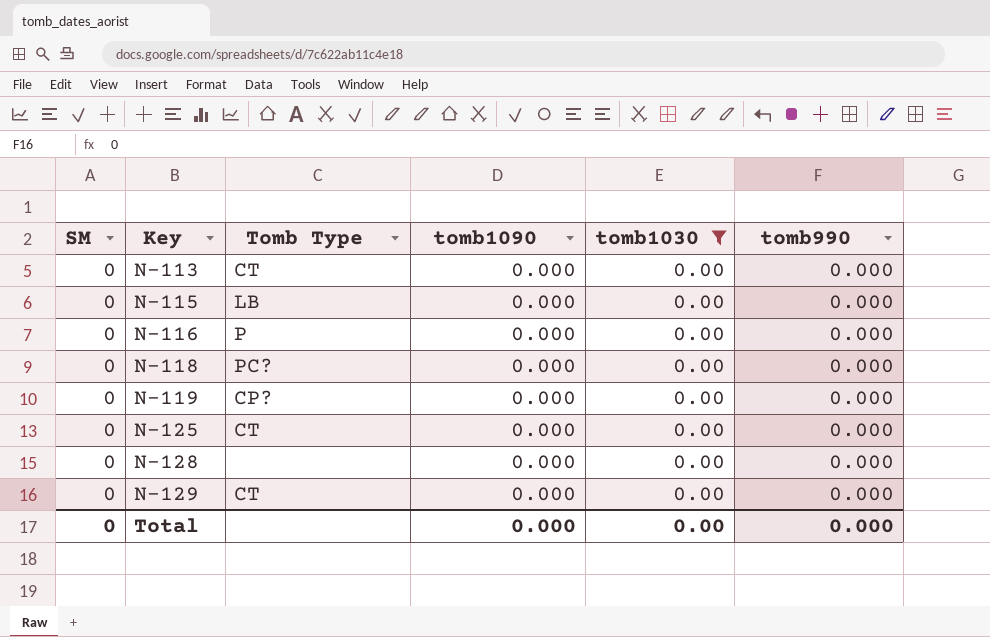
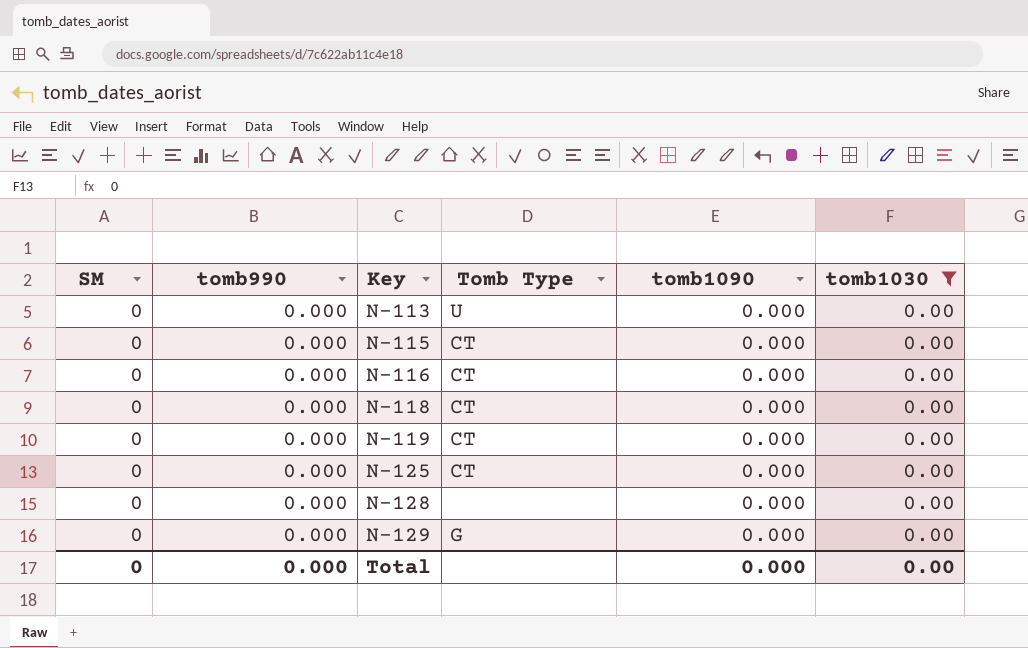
column tomb990 | position: 6 -> 2
N-113 | Tomb Type: CT -> U
N-115 | Tomb Type: LB -> CT
N-116 | Tomb Type: P -> CT
N-118 | Tomb Type: PC? -> CT
N-119 | Tomb Type: CP? -> CT
N-129 | Tomb Type: CT -> G

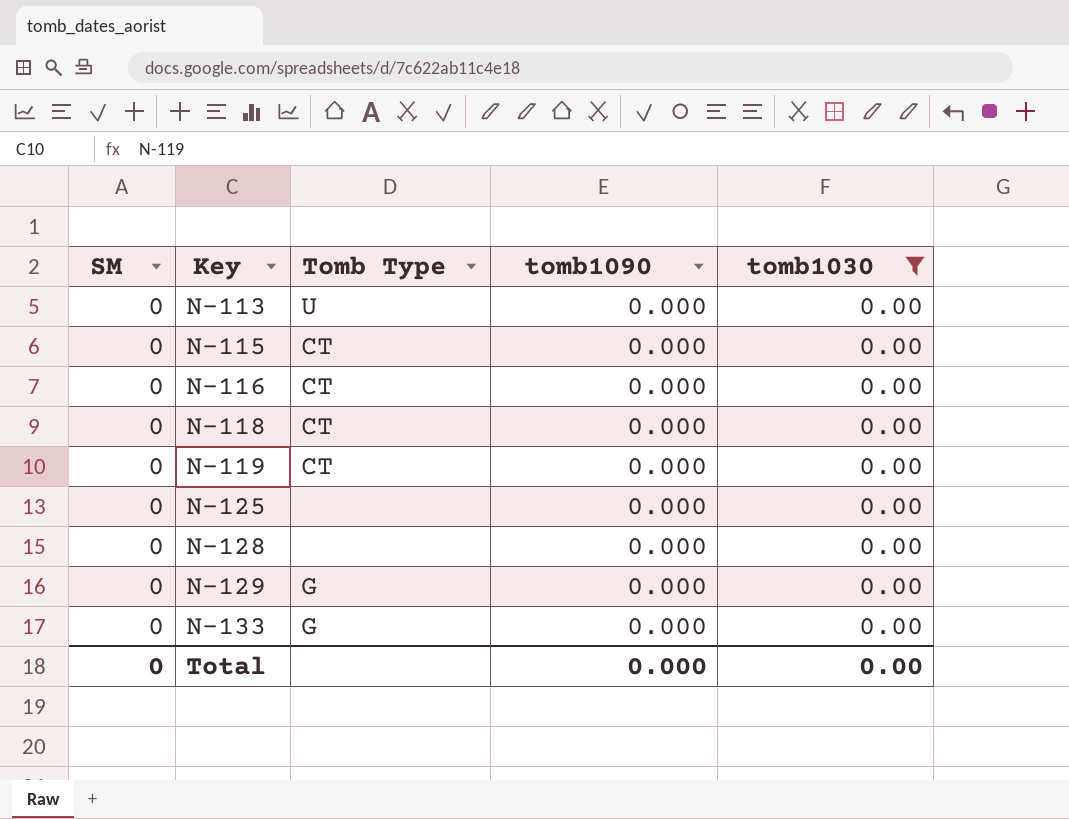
column tomb990 | position: 2 -> none
N-125 | Tomb Type: CT -> none
row N-133: none -> 0 | G | 0.000 | 0.00

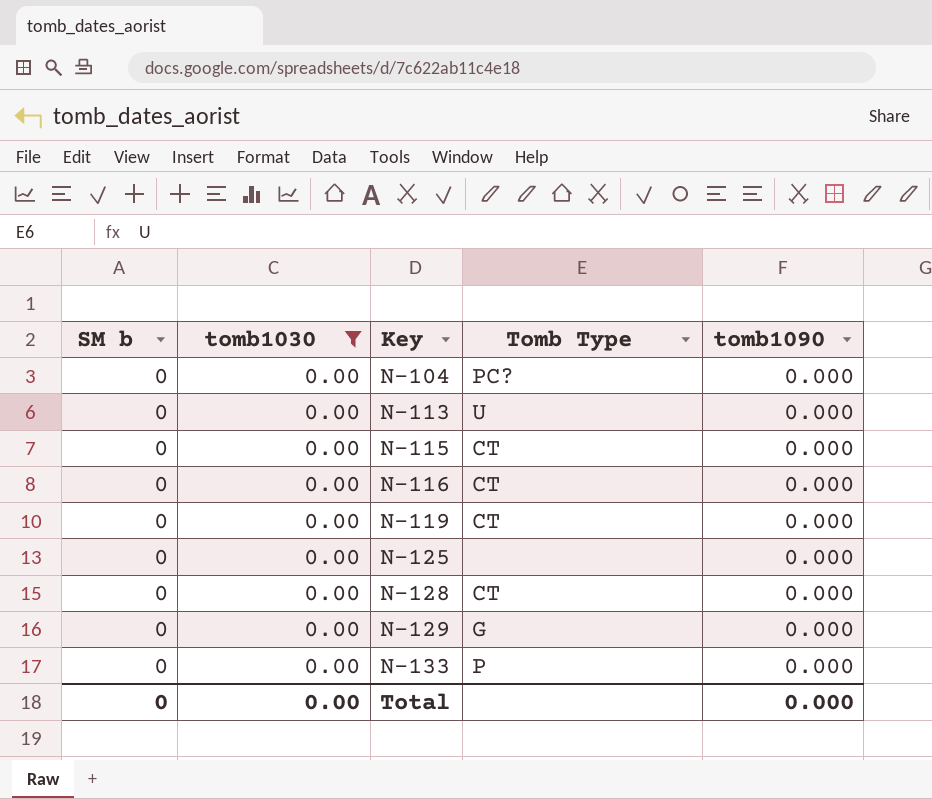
column name: SM -> SM b
column tomb1030 | position: 5 -> 2
row N-118: 0 | CT | 0.000 | 0.00 -> none
row N-104: none -> 0 | 0.00 | PC? | 0.000
N-128 | Tomb Type: none -> CT
N-133 | Tomb Type: G -> P

